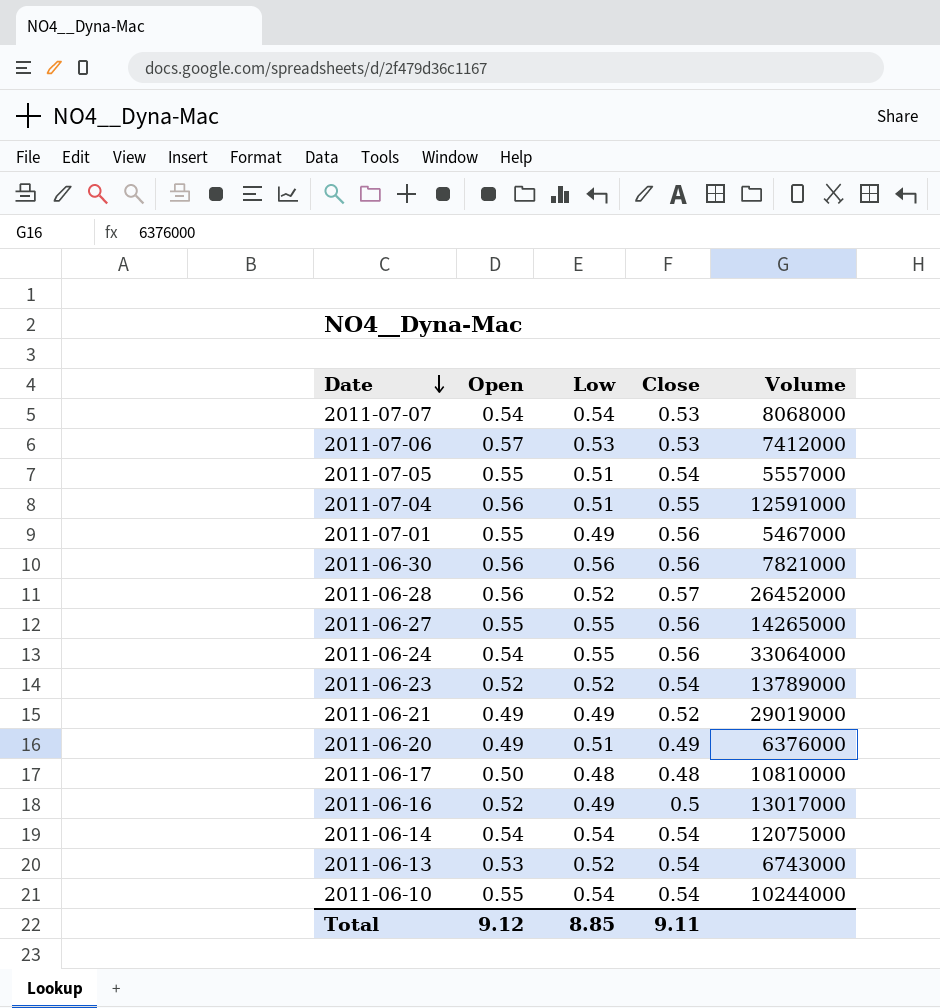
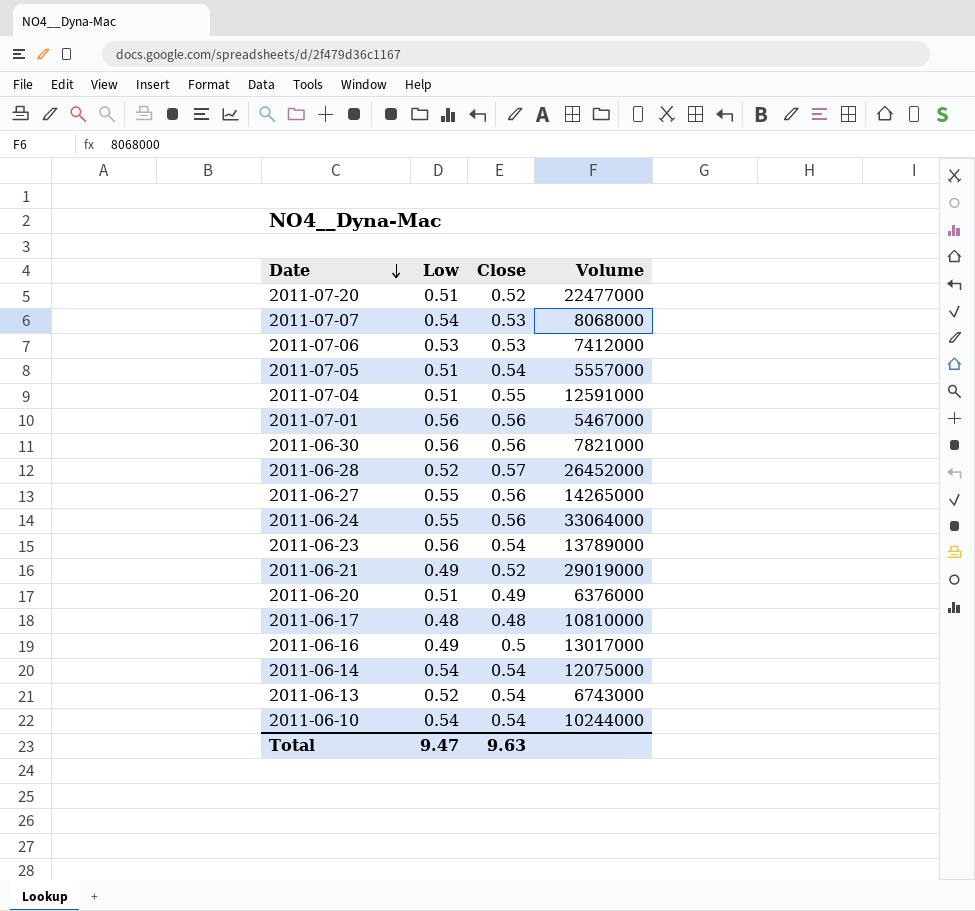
column Open | position: 2 -> none
row 2011-07-20: none -> 0.51 | 0.52 | 22477000
2011-07-01 | Low: 0.49 -> 0.56
2011-06-23 | Low: 0.52 -> 0.56
Total | Low: 8.85 -> 9.47
Total | Close: 9.11 -> 9.63

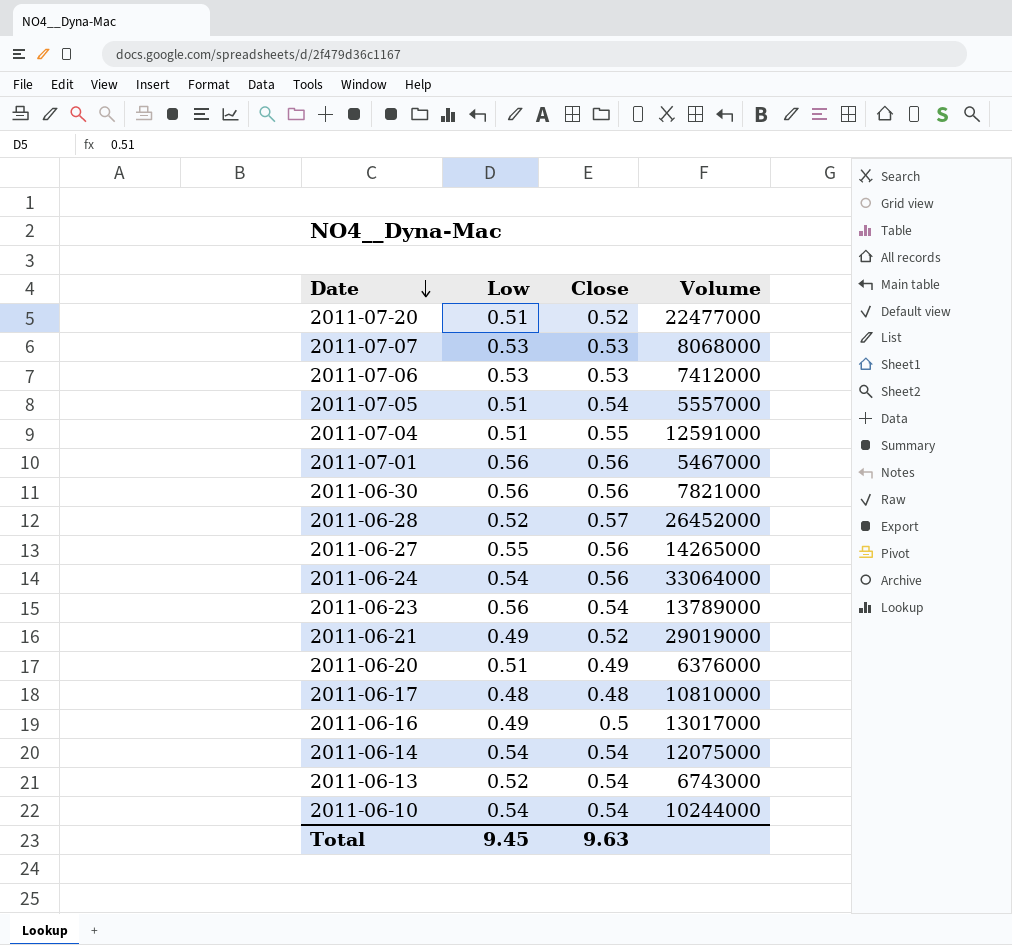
2011-07-07 | Low: 0.54 -> 0.53
2011-06-24 | Low: 0.55 -> 0.54
Total | Low: 9.47 -> 9.45

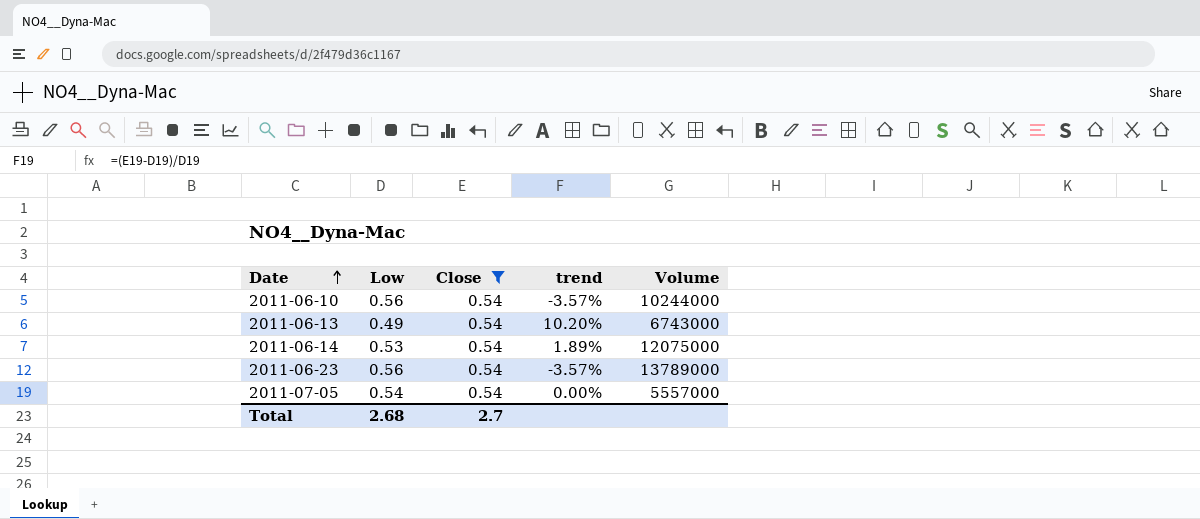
filter: none -> Close = 0.54
row order: Date descending -> Date ascending
column trend | formula: none -> ([Close] - [Low]) / [Low]
2011-06-10 | Low: 0.54 -> 0.56
2011-06-13 | Low: 0.52 -> 0.49
2011-06-14 | Low: 0.54 -> 0.53
2011-07-05 | Low: 0.51 -> 0.54
Total | Low: 9.45 -> 2.68
Total | Close: 9.63 -> 2.7

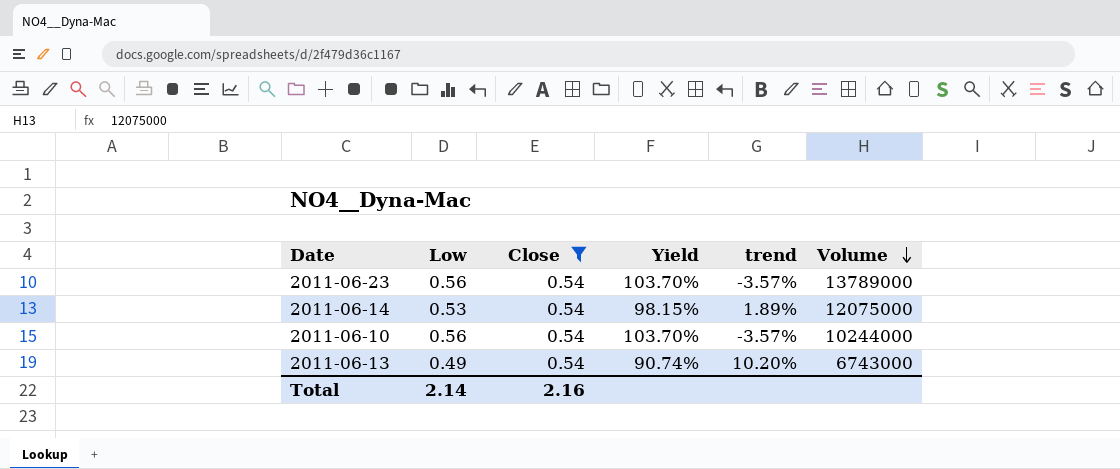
row order: Date ascending -> Volume descending
column Yield | formula: none -> [Low] / [Close]
row 2011-07-05: 0.54 | 0.54 | 0.00% | 5557000 -> none
Total | Low: 2.68 -> 2.14
Total | Close: 2.7 -> 2.16

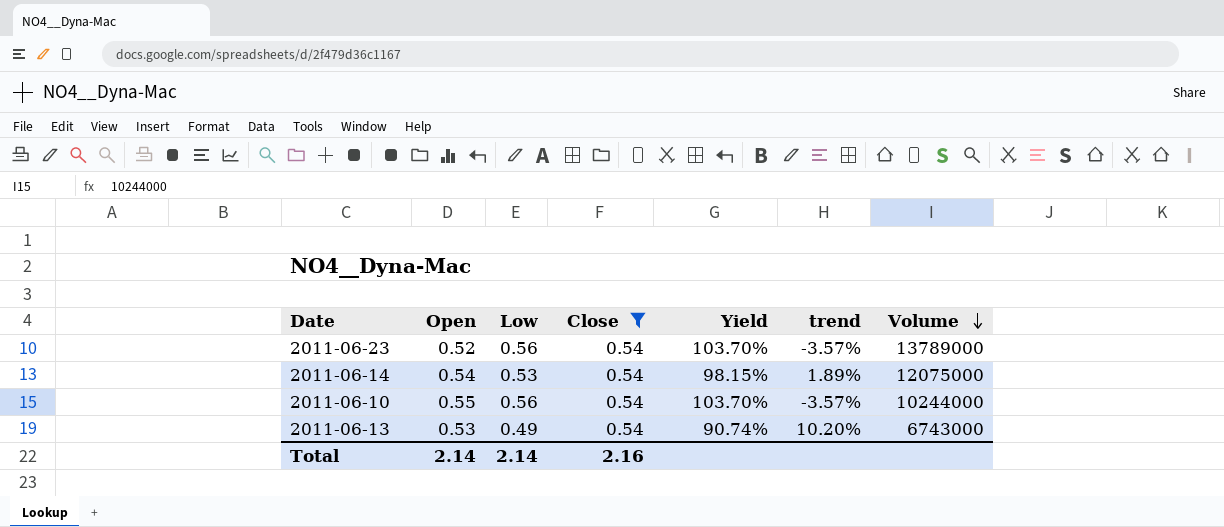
column Open | position: none -> 2

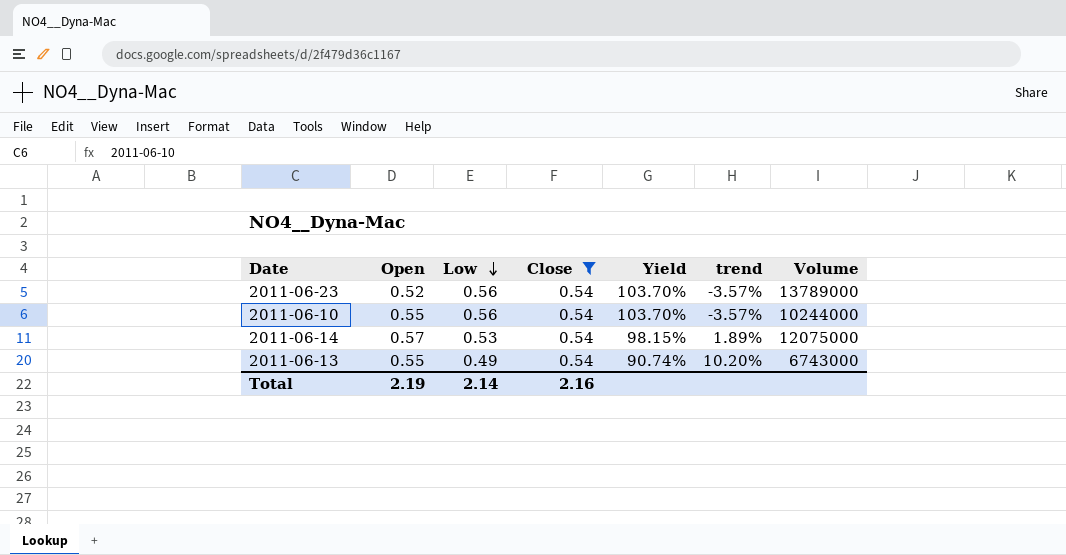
row order: Volume descending -> Low descending
2011-06-14 | Open: 0.54 -> 0.57
2011-06-13 | Open: 0.53 -> 0.55
Total | Open: 2.14 -> 2.19

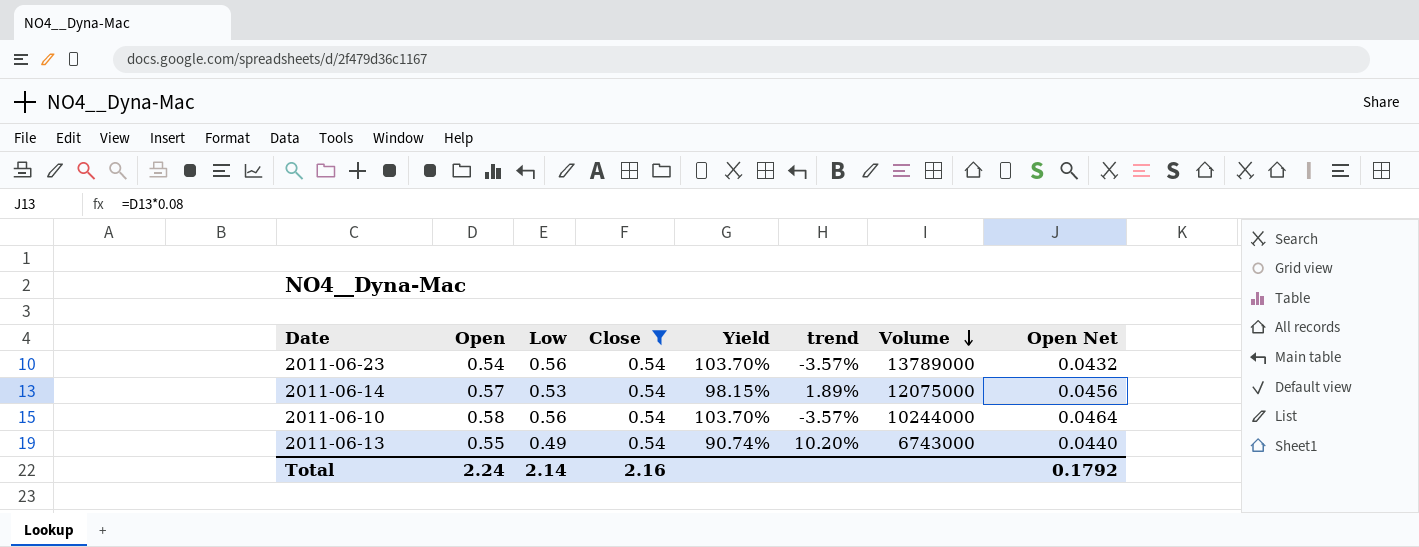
row order: Low descending -> Volume descending
column Open Net | formula: none -> [Open] * 0.08
2011-06-23 | Open: 0.52 -> 0.54
2011-06-10 | Open: 0.55 -> 0.58
Total | Open: 2.19 -> 2.24

